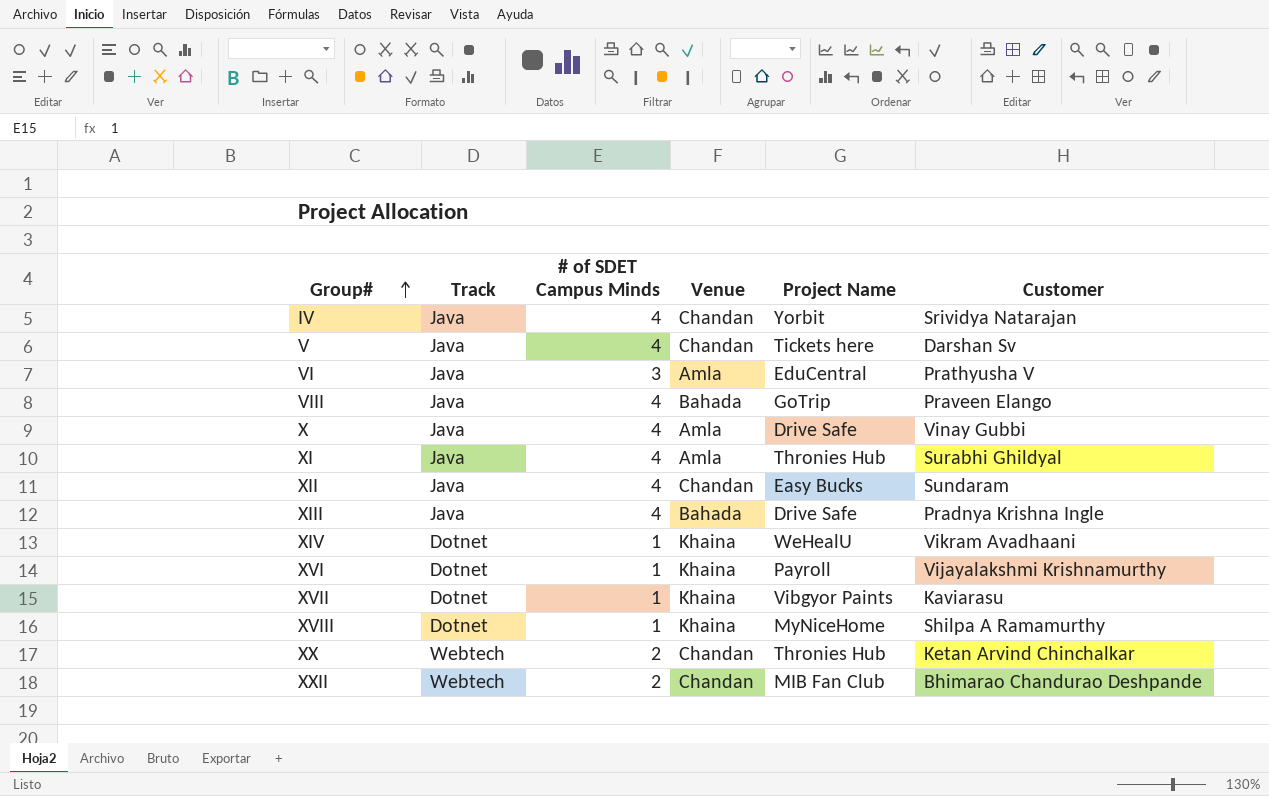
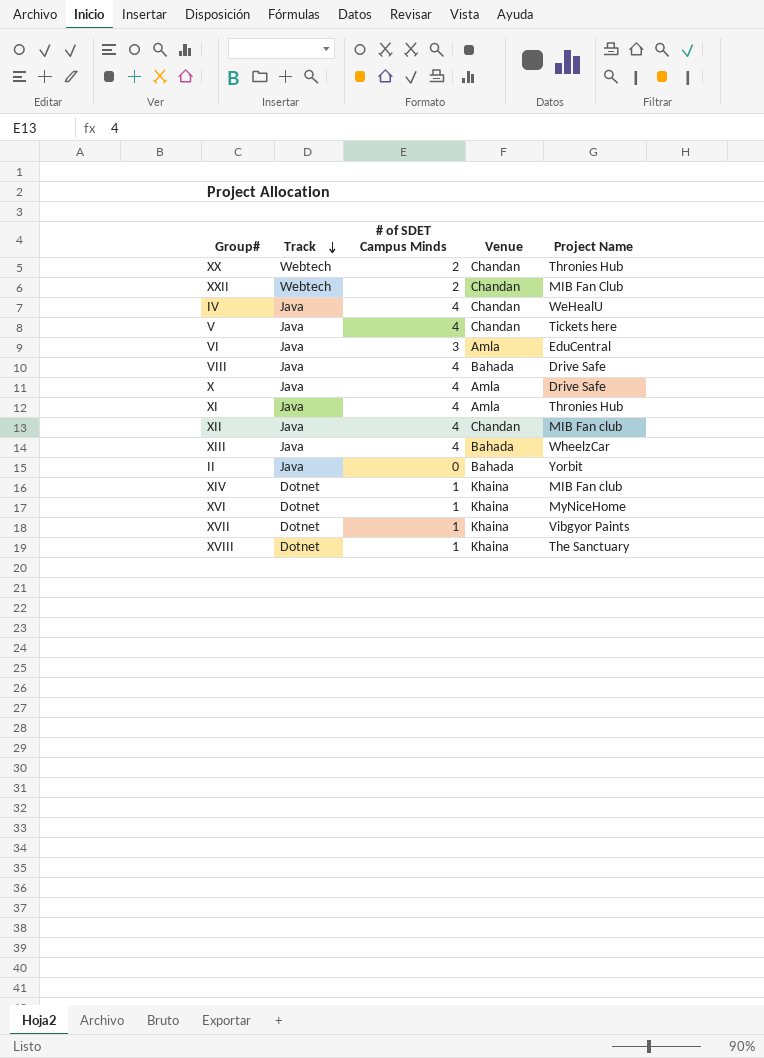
row order: Group# ascending -> Track descending
column Customer | position: 6 -> none
IV | Project Name: Yorbit -> WeHealU
VIII | Project Name: GoTrip -> Drive Safe
XII | Project Name: Easy Bucks -> MIB Fan club
XIII | Project Name: Drive Safe -> WheelzCar
row II: none -> Java | 0 | Bahada | Yorbit
XIV | Project Name: WeHealU -> MIB Fan club
XVI | Project Name: Payroll -> MyNiceHome
XVIII | Project Name: MyNiceHome -> The Sanctuary

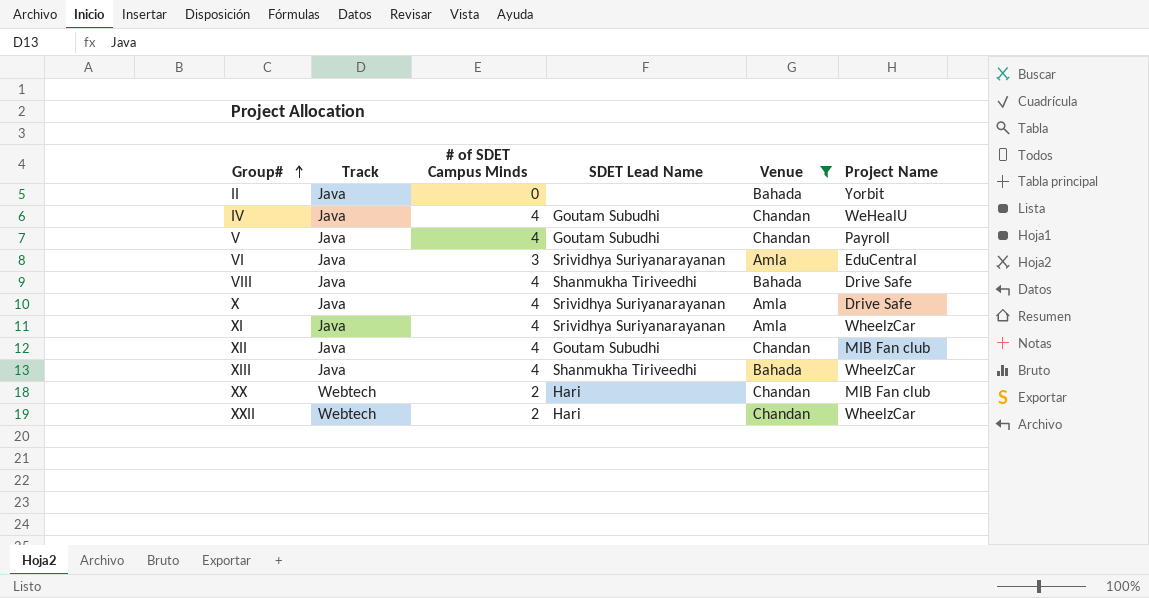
filter: none -> Venue != Khaina
row order: Track descending -> Group# ascending
column SDET Lead Name | position: none -> 4
V | Project Name: Tickets here -> Payroll
XI | Project Name: Thronies Hub -> WheelzCar
XX | Project Name: Thronies Hub -> MIB Fan club
XXII | Project Name: MIB Fan Club -> WheelzCar

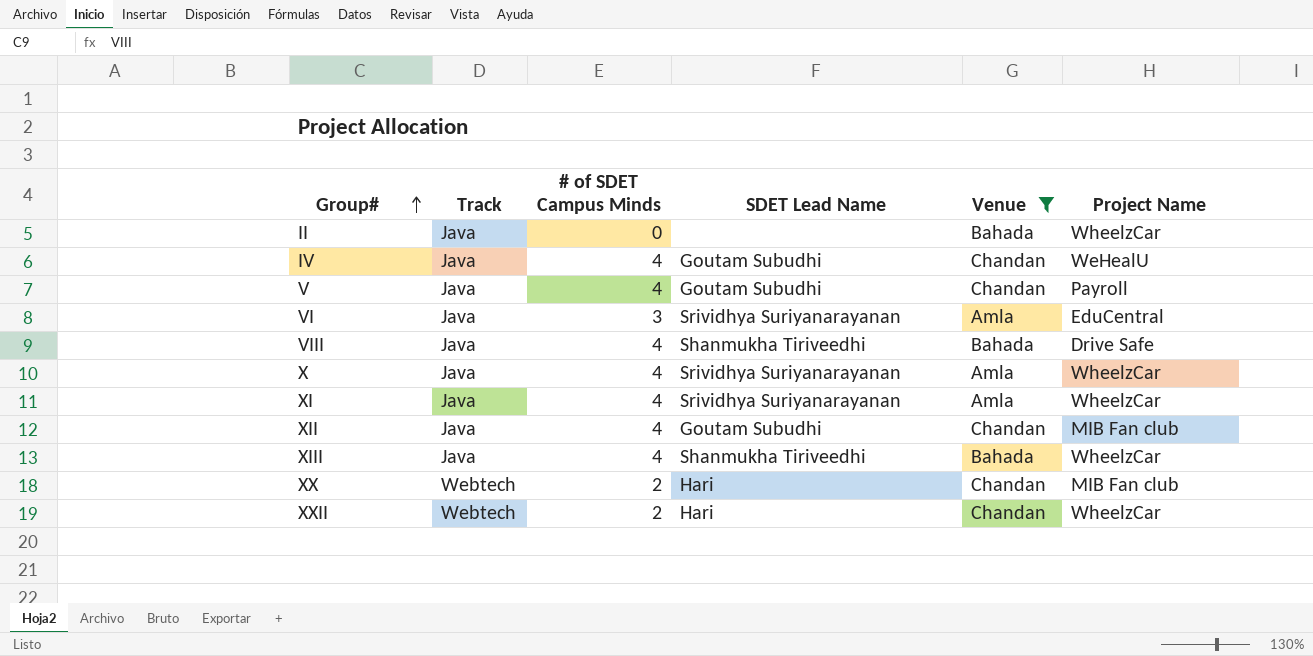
II | Project Name: Yorbit -> WheelzCar
X | Project Name: Drive Safe -> WheelzCar

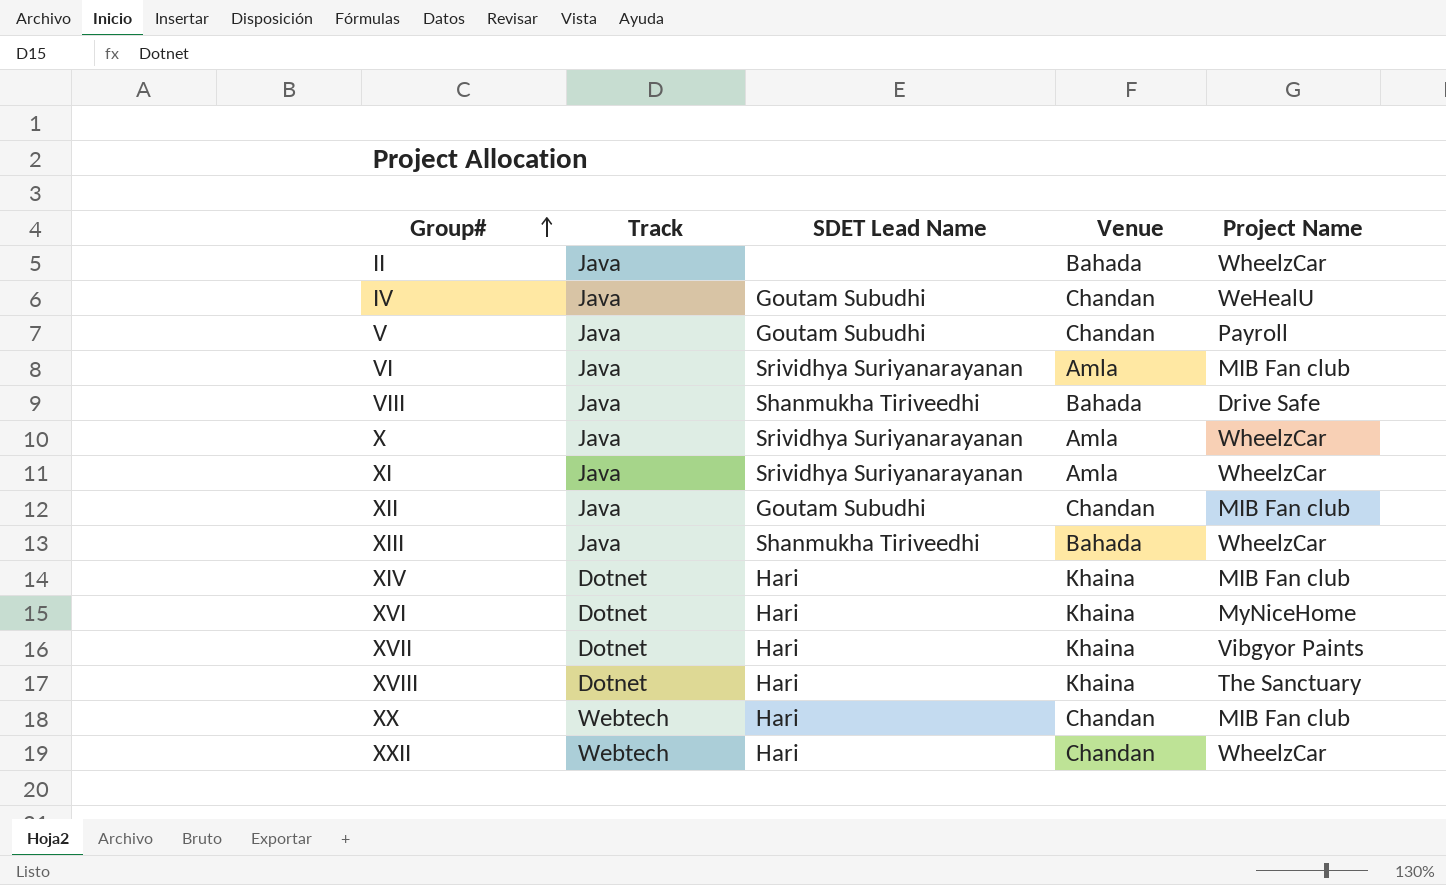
filter: Venue != Khaina -> none
column # of SDET Campus Minds | position: 3 -> none
VI | Project Name: EduCentral -> MIB Fan club

